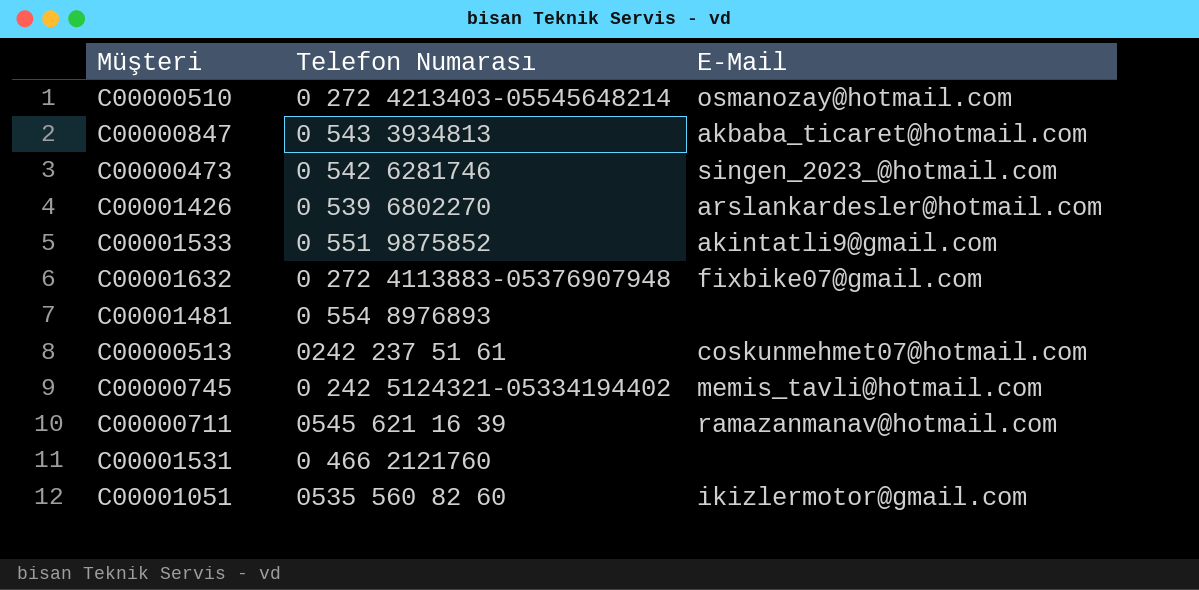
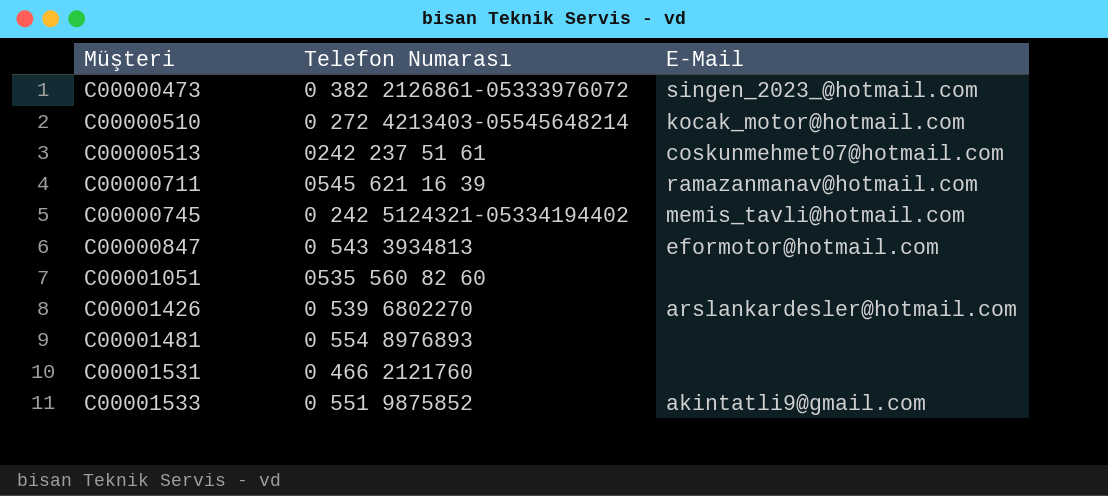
row order: none -> Müşteri ascending
row C00001632: 0 272 4113883-05376907948 | fixbike07@gmail.com -> none
C00000473 | Telefon Numarası: 0 542 6281746 -> 0 382 2126861-05333976072
C00000510 | E-Mail: osmanozay@hotmail.com -> kocak_motor@hotmail.com
C00000847 | E-Mail: akbaba_ticaret@hotmail.com -> eformotor@hotmail.com
C00001051 | E-Mail: ikizlermotor@gmail.com -> none

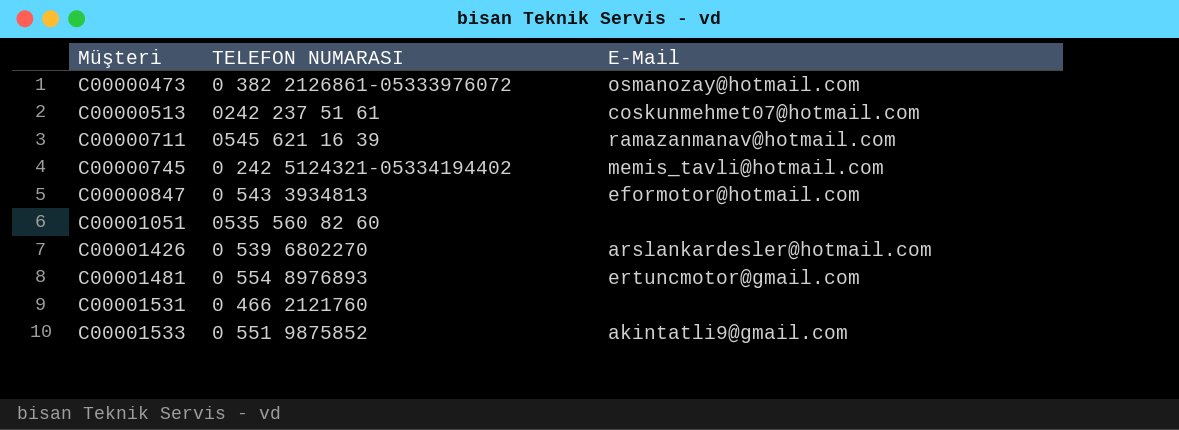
column name: Telefon Numarası -> TELEFON NUMARASI
row C00000510: 0 272 4213403-05545648214 | kocak_motor@hotmail.com -> none
C00000473 | E-Mail: singen_2023_@hotmail.com -> osmanozay@hotmail.com
C00001481 | E-Mail: none -> ertuncmotor@gmail.com

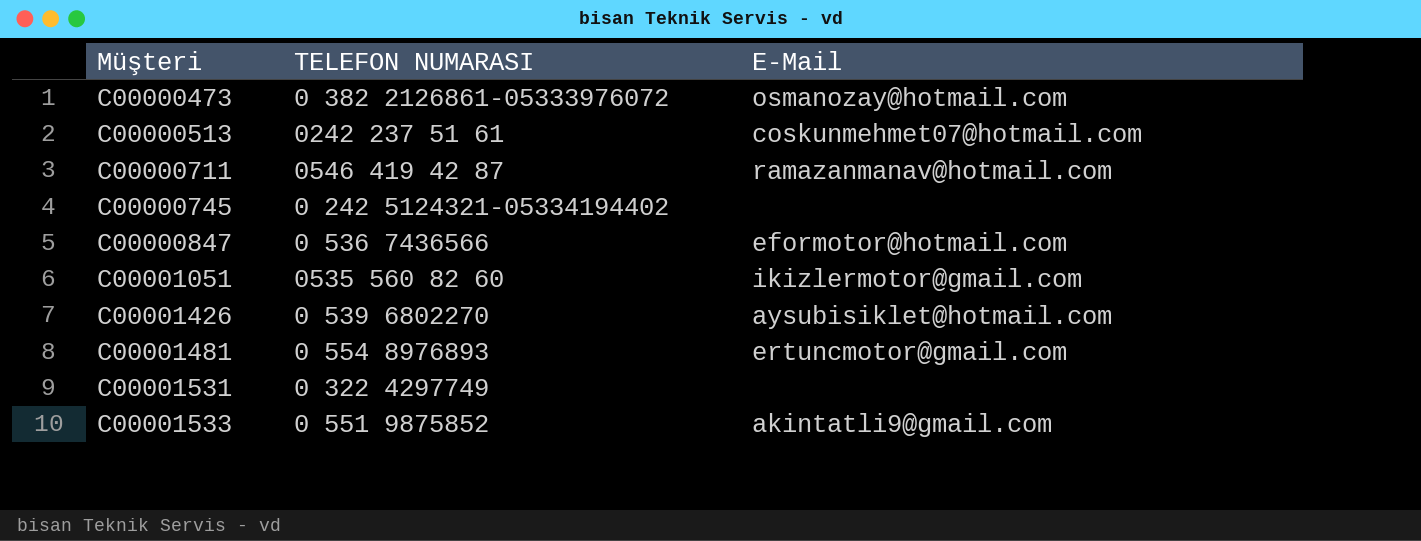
C00000711 | TELEFON NUMARASI: 0545 621 16 39 -> 0546 419 42 87
C00000745 | E-Mail: memis_tavli@hotmail.com -> none
C00000847 | TELEFON NUMARASI: 0 543 3934813 -> 0 536 7436566
C00001051 | E-Mail: none -> ikizlermotor@gmail.com
C00001426 | E-Mail: arslankardesler@hotmail.com -> aysubisiklet@hotmail.com
C00001531 | TELEFON NUMARASI: 0 466 2121760 -> 0 322 4297749

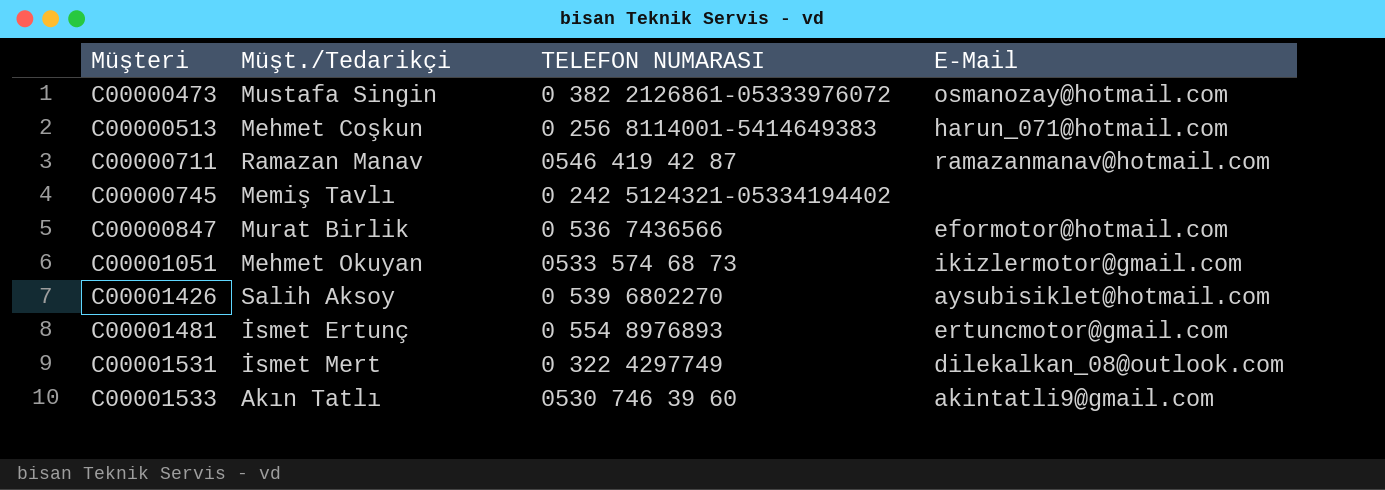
column Müşt./Tedarikçi | position: none -> 2
C00000513 | TELEFON NUMARASI: 0242 237 51 61 -> 0 256 8114001-5414649383
C00000513 | E-Mail: coskunmehmet07@hotmail.com -> harun_071@hotmail.com
C00001051 | TELEFON NUMARASI: 0535 560 82 60 -> 0533 574 68 73
C00001531 | E-Mail: none -> dilekalkan_08@outlook.com
C00001533 | TELEFON NUMARASI: 0 551 9875852 -> 0530 746 39 60

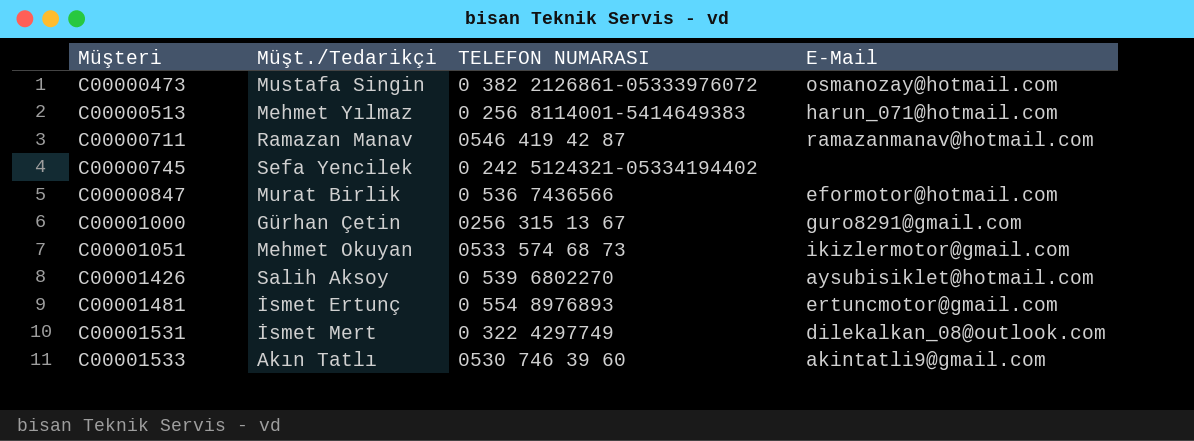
C00000513 | Müşt./Tedarikçi: Mehmet Coşkun -> Mehmet Yılmaz
C00000745 | Müşt./Tedarikçi: Memiş Tavlı -> Sefa Yencilek
row C00001000: none -> Gürhan Çetin | 0256 315 13 67 | guro8291@gmail.com

